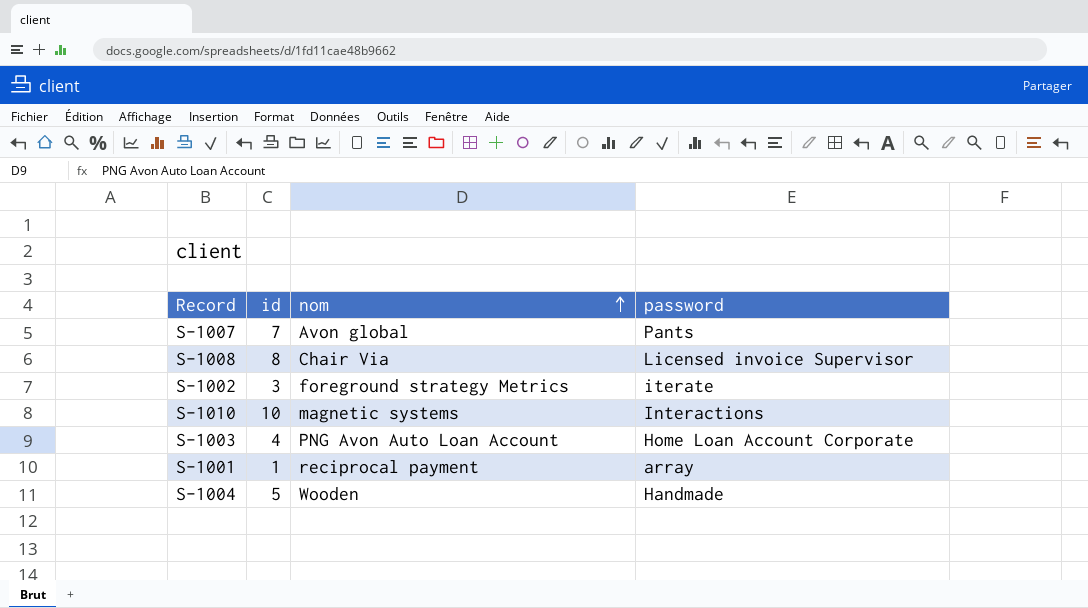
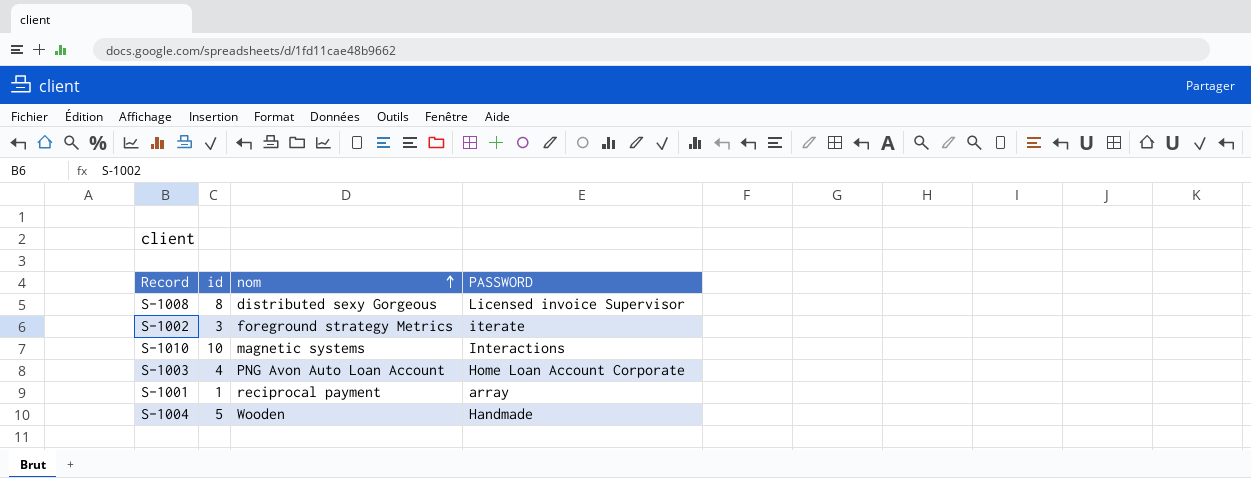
column name: password -> PASSWORD
row S-1007: 7 | Avon global | Pants -> none
S-1008 | nom: Chair Via -> distributed sexy Gorgeous

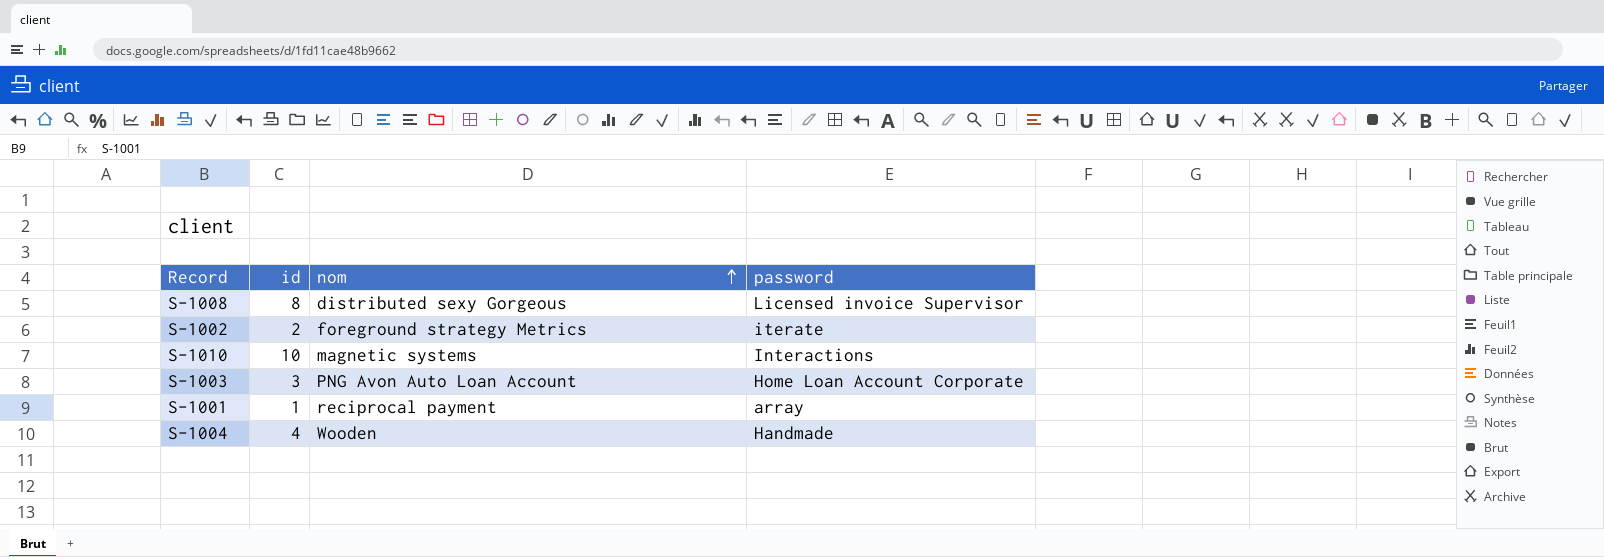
column name: PASSWORD -> password
S-1002 | id: 3 -> 2
S-1003 | id: 4 -> 3
S-1004 | id: 5 -> 4

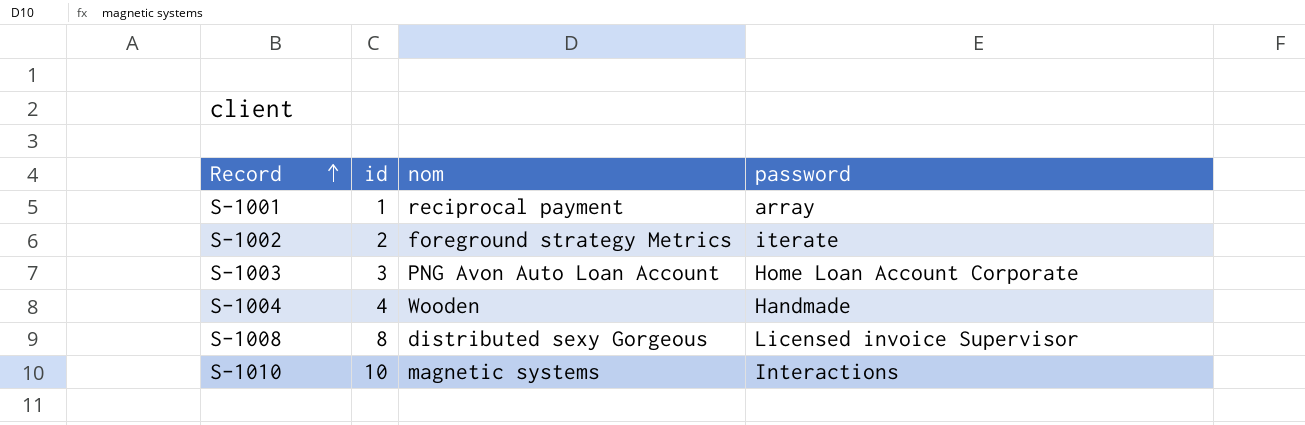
row order: nom ascending -> Record ascending

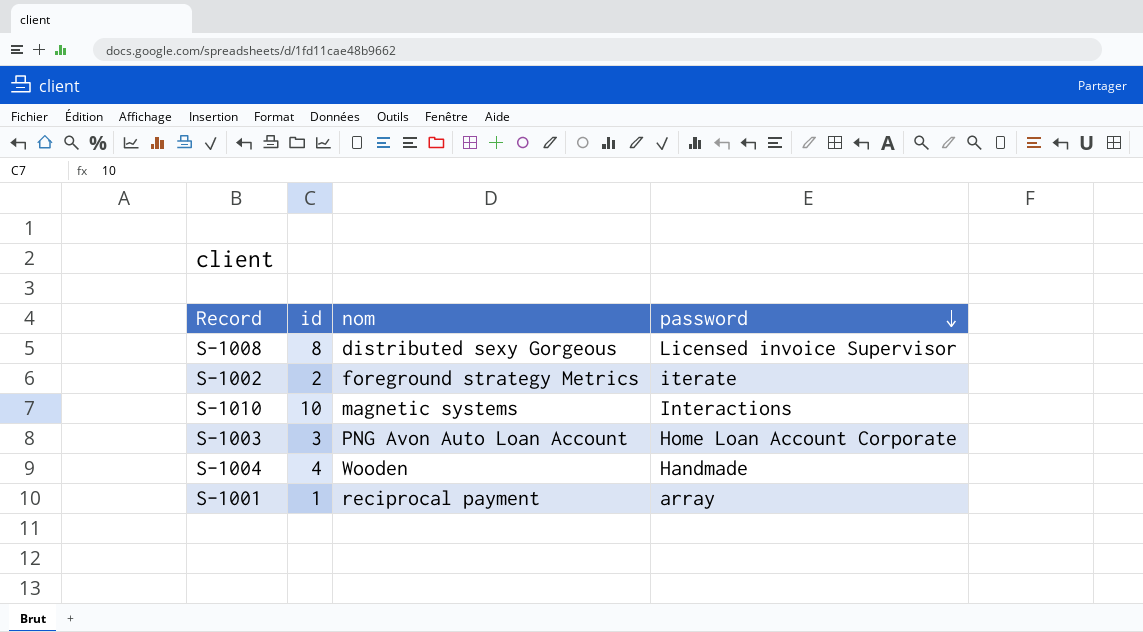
row order: Record ascending -> password descending

